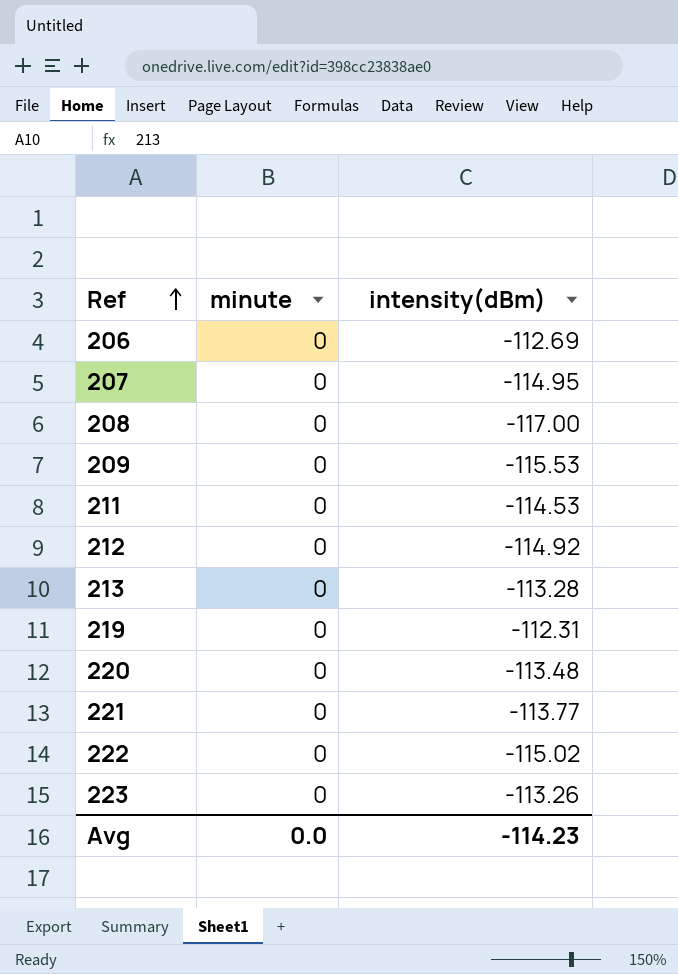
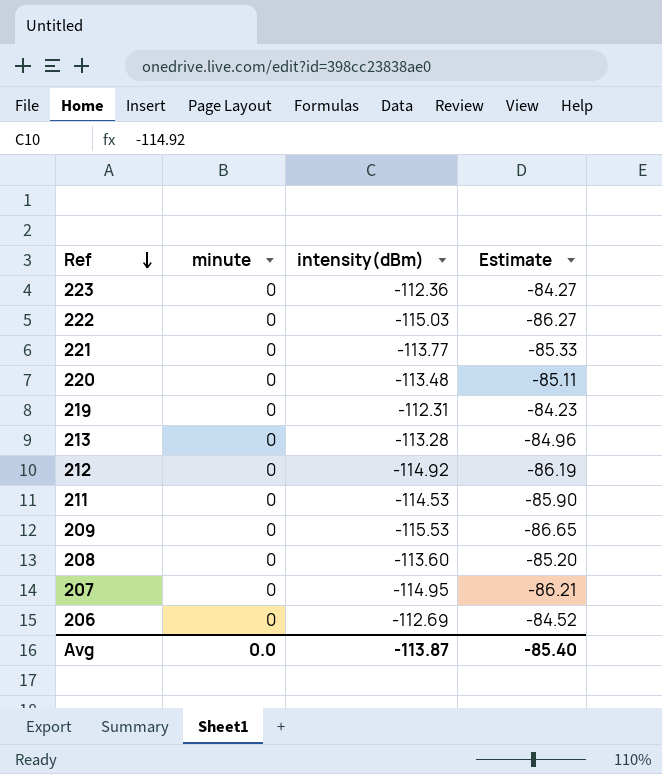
row order: Ref ascending -> Ref descending
column Estimate | formula: none -> [intensity(dBm)] * 0.75
223 | intensity(dBm): -113.26 -> -112.36
222 | intensity(dBm): -115.02 -> -115.03
208 | intensity(dBm): -117.00 -> -113.60
Avg | intensity(dBm): -114.23 -> -113.87

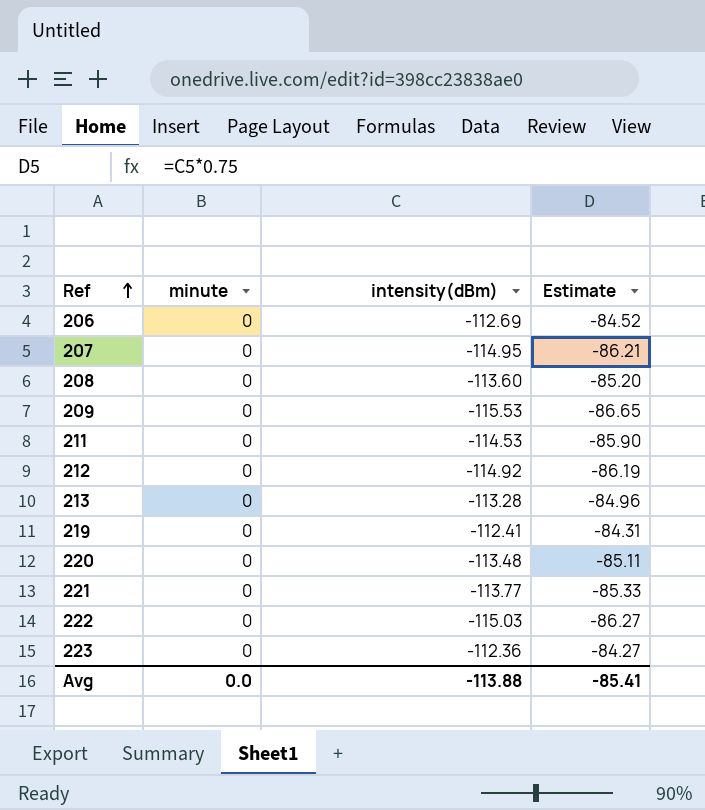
row order: Ref descending -> Ref ascending
219 | intensity(dBm): -112.31 -> -112.41
219 | Estimate: -84.23 -> -84.31
Avg | intensity(dBm): -113.87 -> -113.88
Avg | Estimate: -85.40 -> -85.41

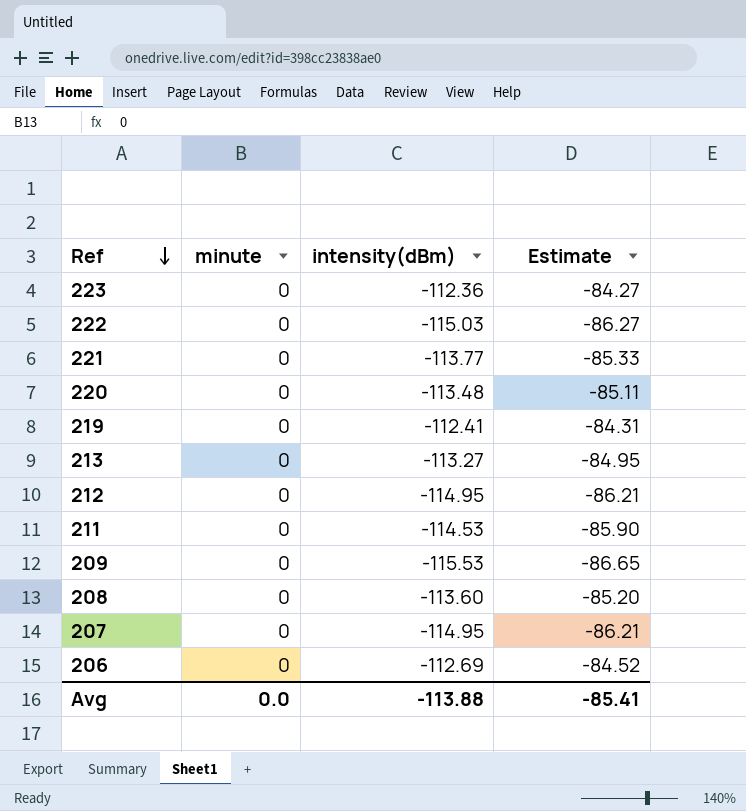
row order: Ref ascending -> Ref descending
213 | intensity(dBm): -113.28 -> -113.27
213 | Estimate: -84.96 -> -84.95
212 | intensity(dBm): -114.92 -> -114.95
212 | Estimate: -86.19 -> -86.21

